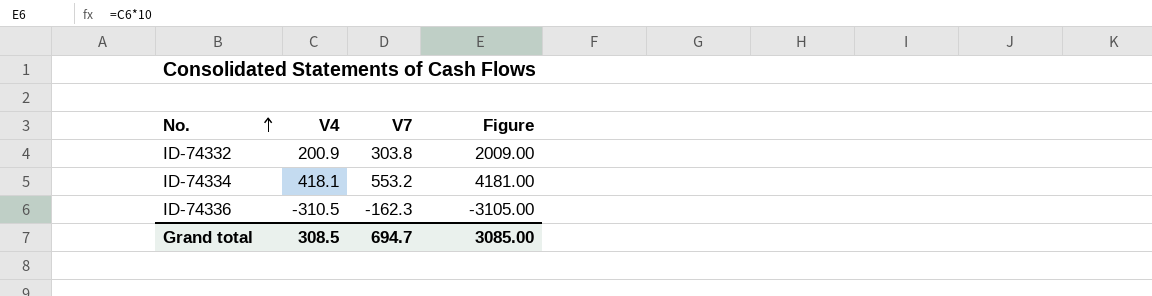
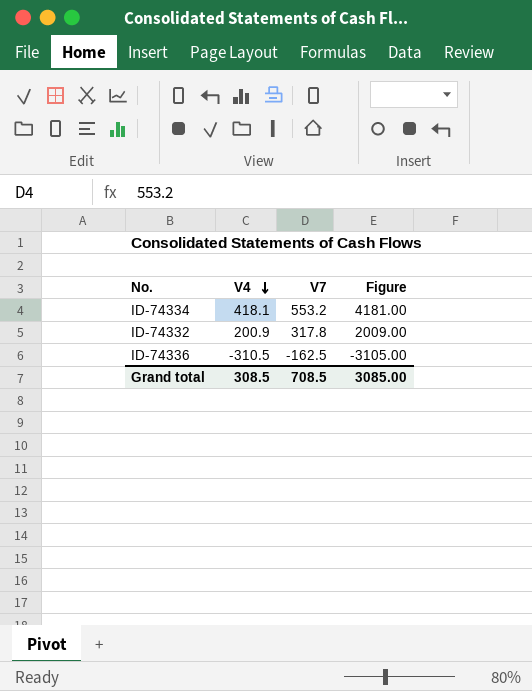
row order: No. ascending -> V4 descending
ID-74332 | V7: 303.8 -> 317.8
ID-74336 | V7: -162.3 -> -162.5
Grand total | V7: 694.7 -> 708.5

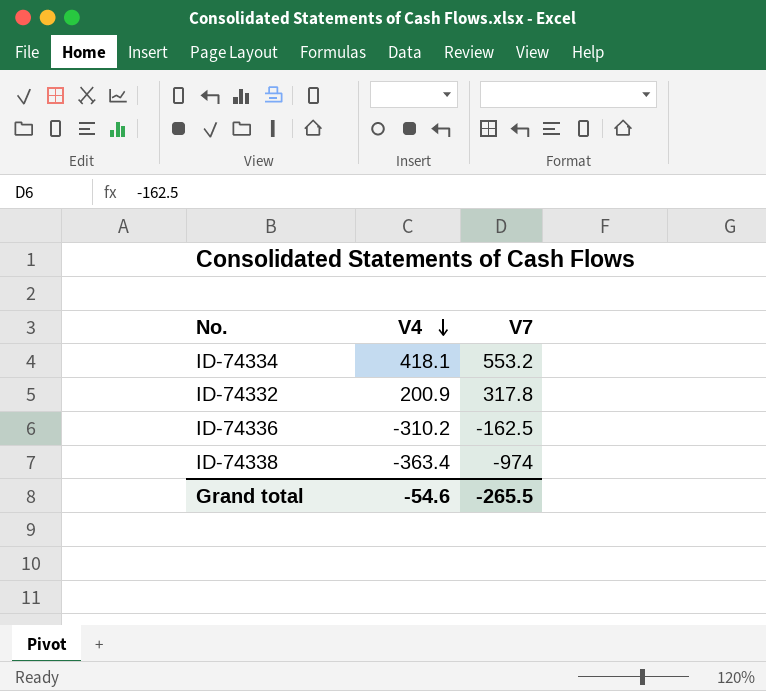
column Figure | formula: [V4] * 10 -> none
ID-74336 | V4: -310.5 -> -310.2
row ID-74338: none -> -363.4 | -974
Grand total | V4: 308.5 -> -54.6
Grand total | V7: 708.5 -> -265.5

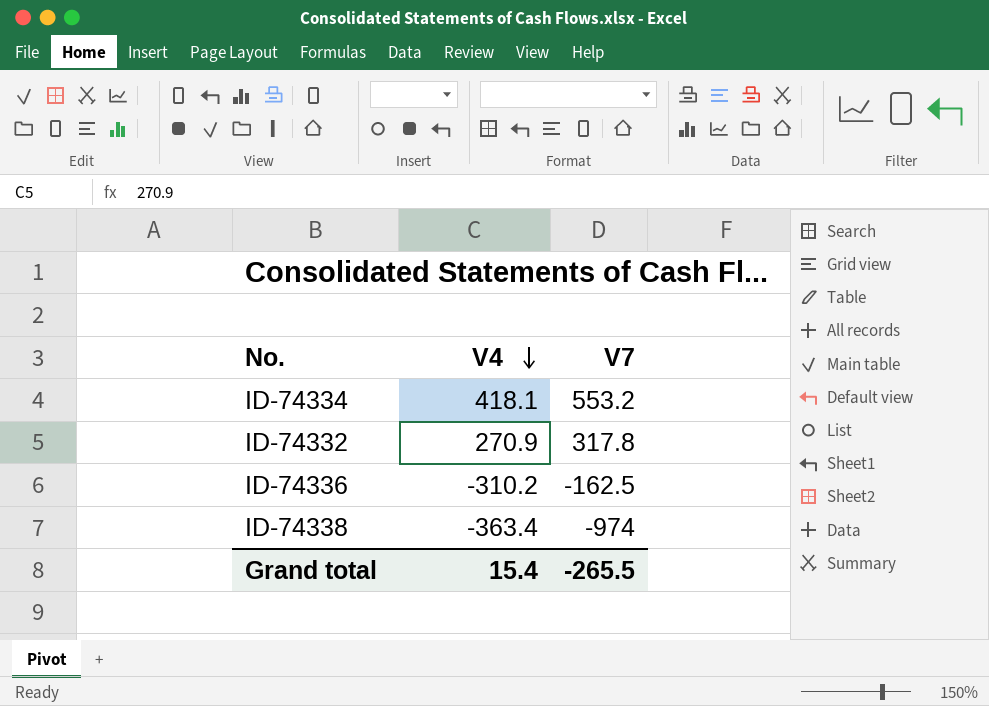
ID-74332 | V4: 200.9 -> 270.9
Grand total | V4: -54.6 -> 15.4

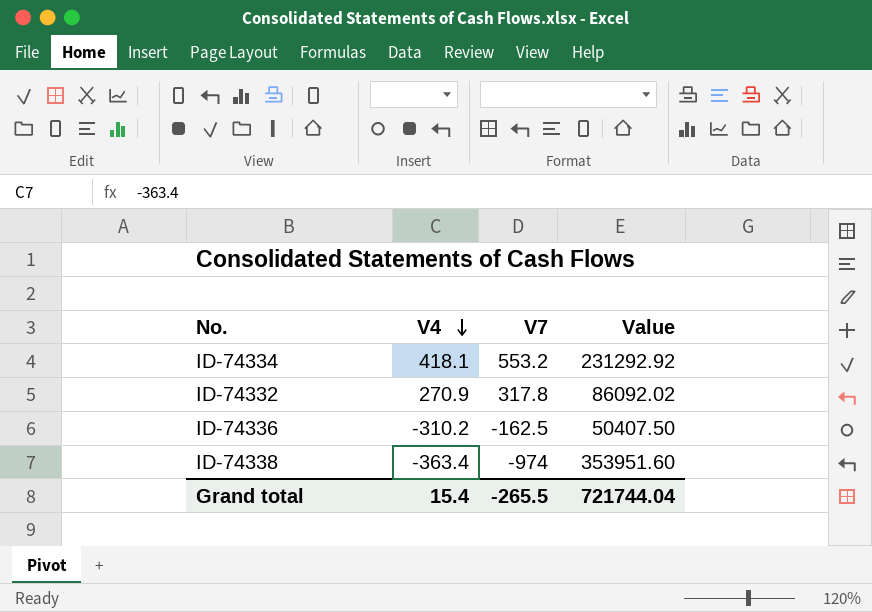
column Value | formula: none -> [V4] * [V7]

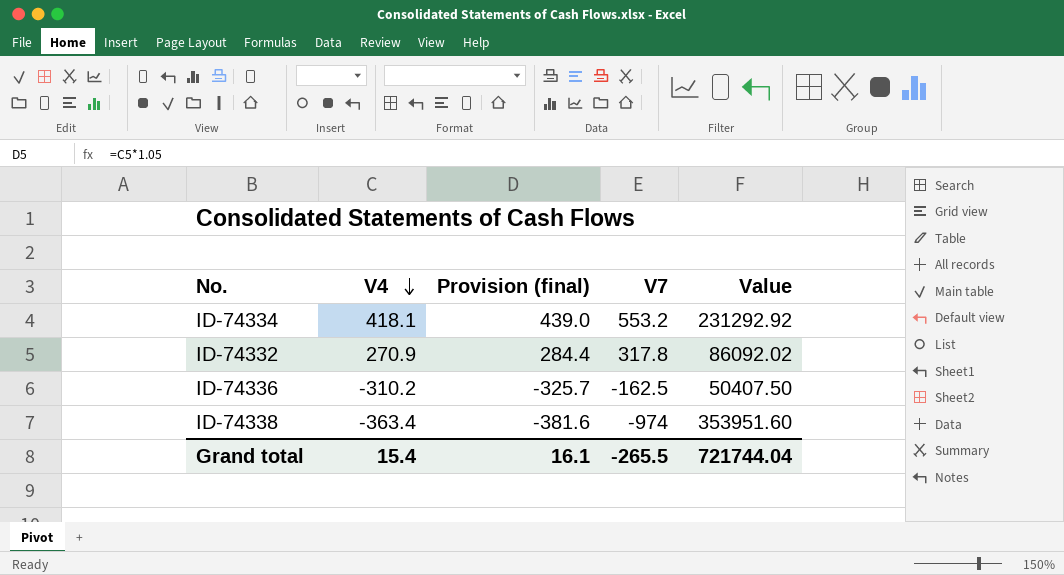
column Provision (final) | formula: none -> [V4] * 1.05

